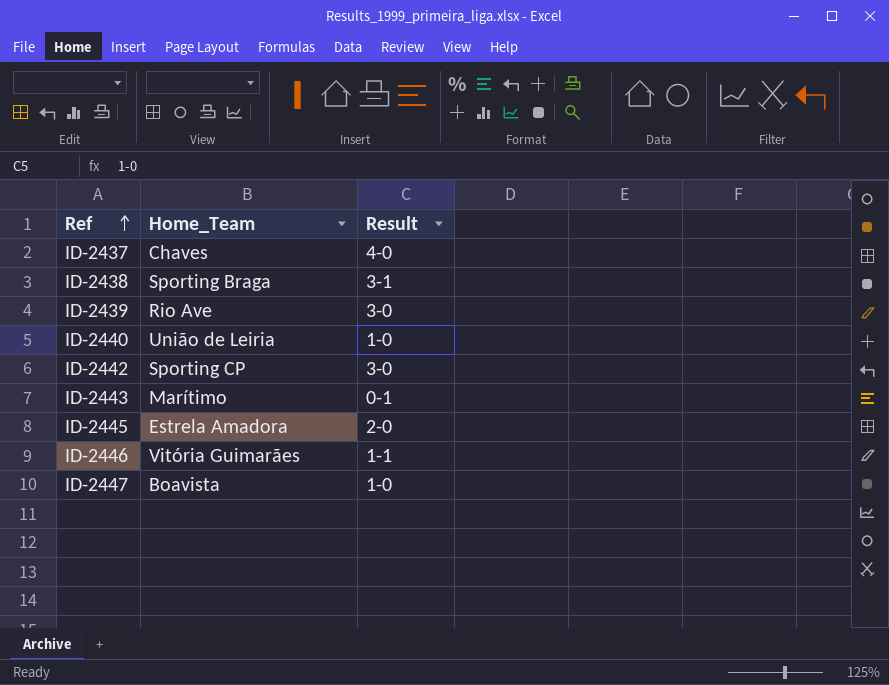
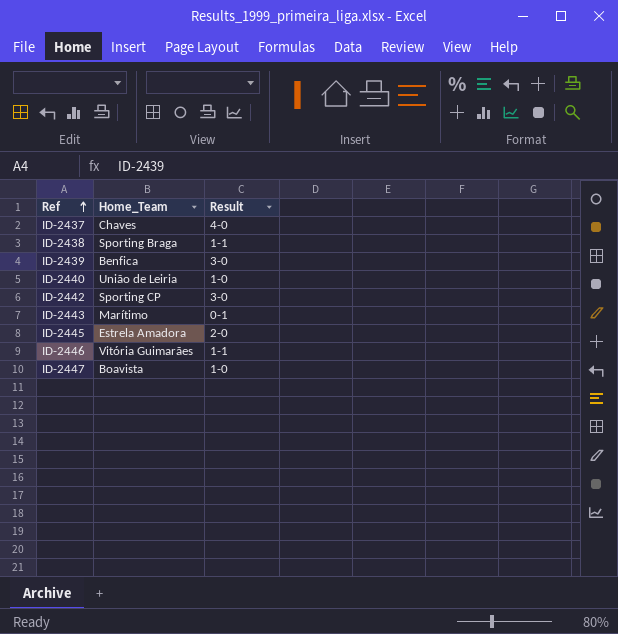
ID-2438 | Result: 3-1 -> 1-1
ID-2439 | Home_Team: Rio Ave -> Benfica

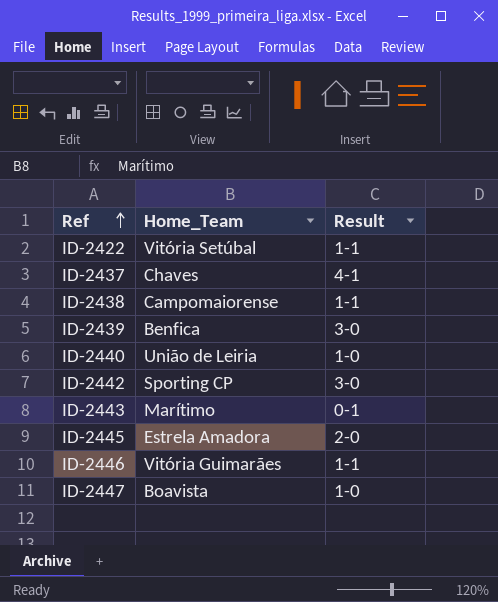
row ID-2422: none -> Vitória Setúbal | 1-1
ID-2437 | Result: 4-0 -> 4-1
ID-2438 | Home_Team: Sporting Braga -> Campomaiorense

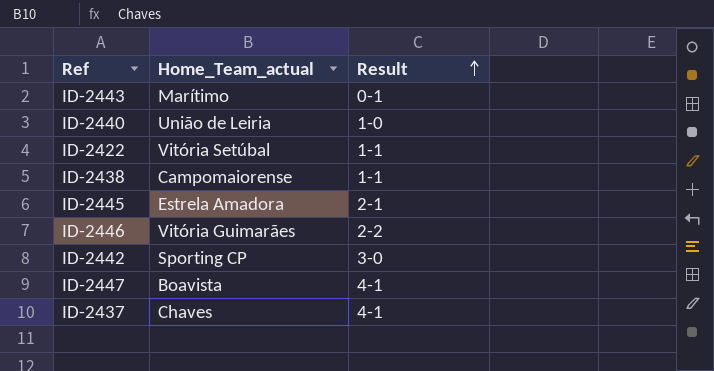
row order: Ref ascending -> Result ascending
column name: Home_Team -> Home_Team_actual
row ID-2439: Benfica | 3-0 -> none
ID-2445 | Result: 2-0 -> 2-1
ID-2446 | Result: 1-1 -> 2-2
ID-2447 | Result: 1-0 -> 4-1

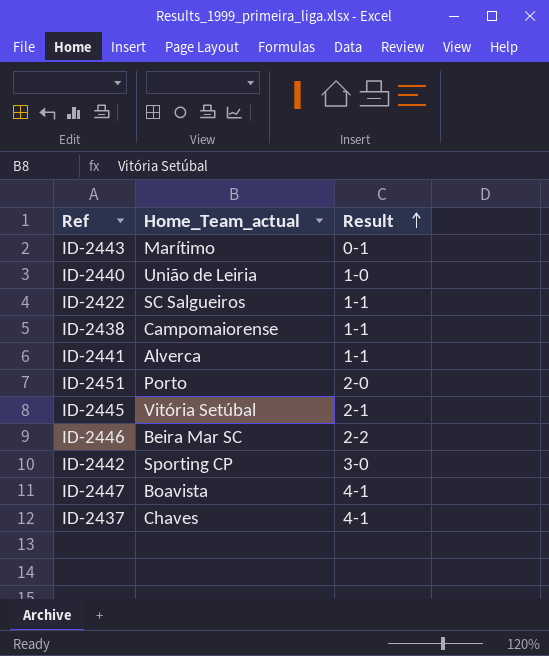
ID-2422 | Home_Team_actual: Vitória Setúbal -> SC Salgueiros
row ID-2441: none -> Alverca | 1-1
row ID-2451: none -> Porto | 2-0
ID-2445 | Home_Team_actual: Estrela Amadora -> Vitória Setúbal
ID-2446 | Home_Team_actual: Vitória Guimarães -> Beira Mar SC

